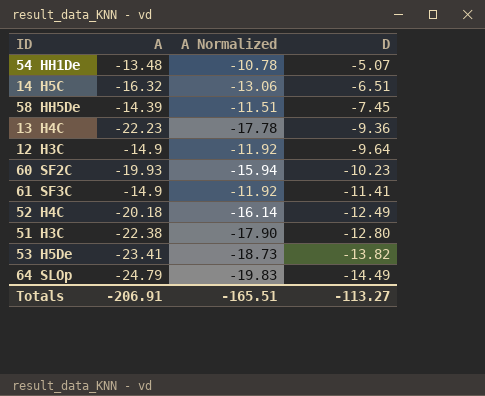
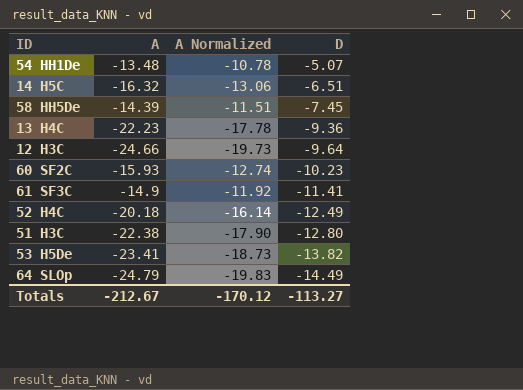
12 H3C | A: -14.9 -> -24.66
12 H3C | A Normalized: -11.92 -> -19.73
60 SF2C | A: -19.93 -> -15.93
60 SF2C | A Normalized: -15.94 -> -12.74
Totals | A: -206.91 -> -212.67
Totals | A Normalized: -165.51 -> -170.12

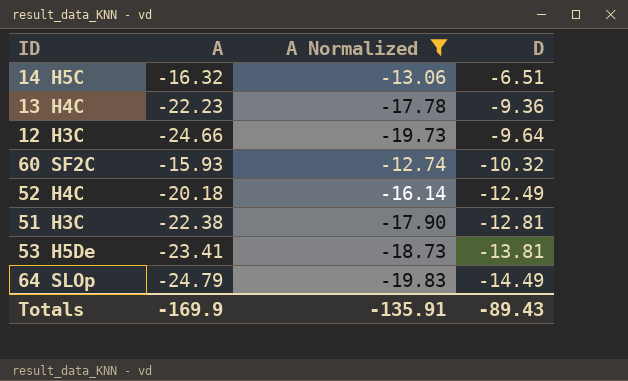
filter: none -> A Normalized <= -12.74
60 SF2C | D: -10.23 -> -10.32
51 H3C | D: -12.80 -> -12.81
53 H5De | D: -13.82 -> -13.81
Totals | A: -212.67 -> -169.9
Totals | A Normalized: -170.12 -> -135.91
Totals | D: -113.27 -> -89.43

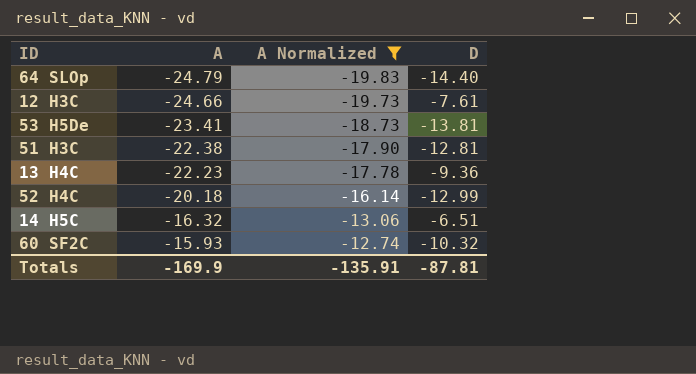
row order: D descending -> A ascending
64 SLOp | D: -14.49 -> -14.40
12 H3C | D: -9.64 -> -7.61
52 H4C | D: -12.49 -> -12.99
Totals | D: -89.43 -> -87.81

